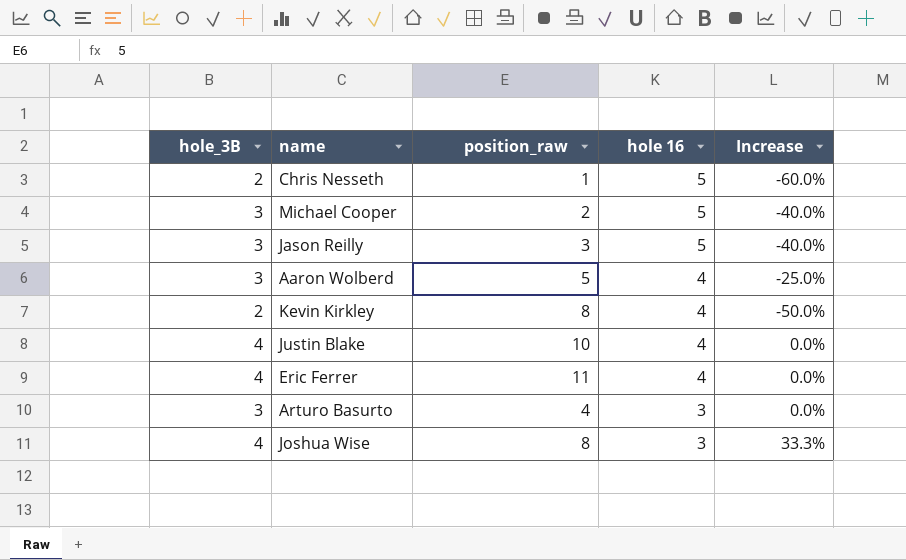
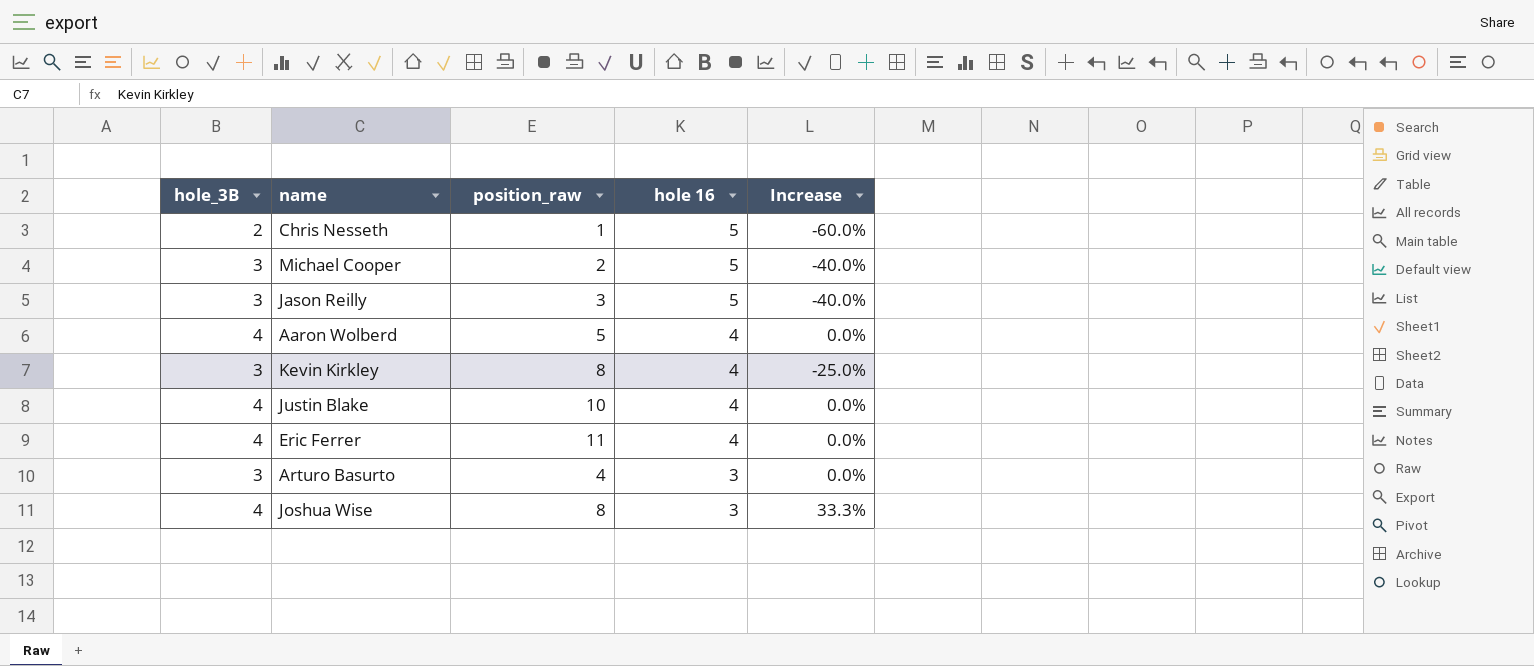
Aaron Wolberd | hole_3B: 3 -> 4
Aaron Wolberd | Increase: -25.0% -> 0.0%
Kevin Kirkley | hole_3B: 2 -> 3
Kevin Kirkley | Increase: -50.0% -> -25.0%

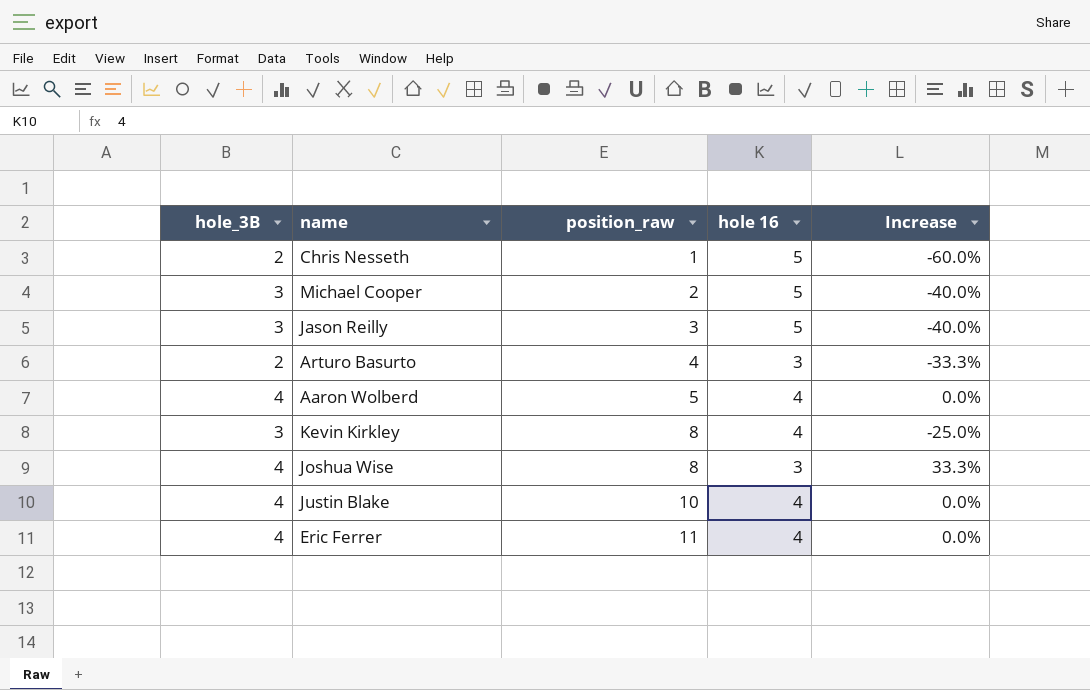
row order: hole 16 descending -> position_raw ascending
Arturo Basurto | hole_3B: 3 -> 2
Arturo Basurto | Increase: 0.0% -> -33.3%

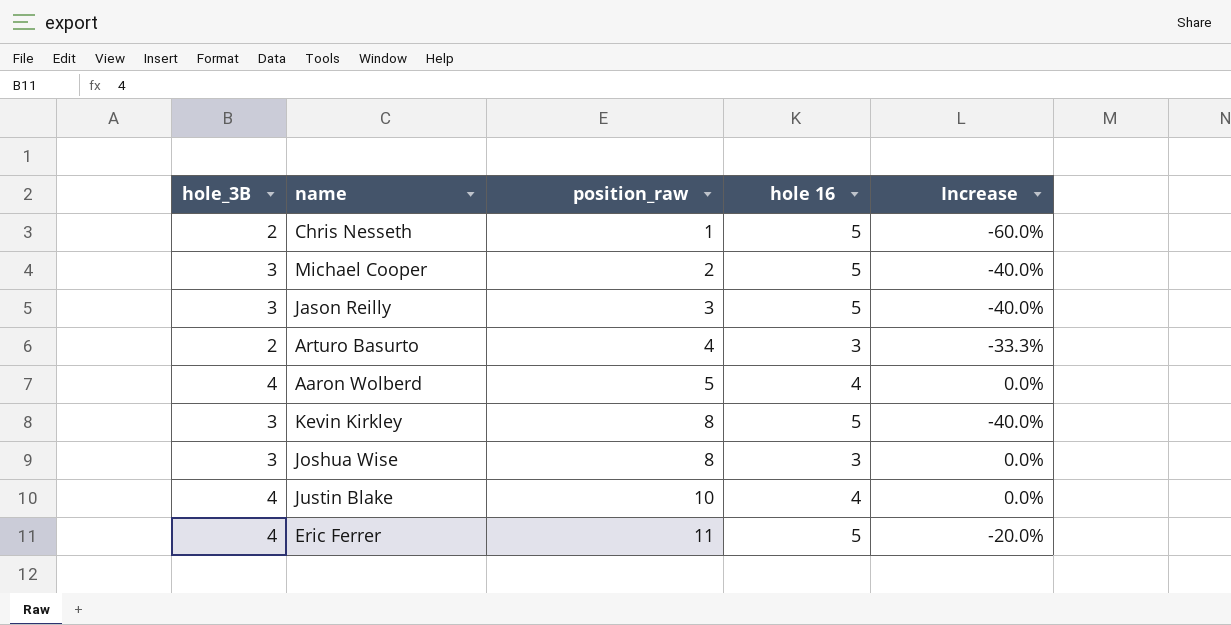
Kevin Kirkley | hole 16: 4 -> 5
Kevin Kirkley | Increase: -25.0% -> -40.0%
Joshua Wise | hole_3B: 4 -> 3
Joshua Wise | Increase: 33.3% -> 0.0%
Eric Ferrer | hole 16: 4 -> 5
Eric Ferrer | Increase: 0.0% -> -20.0%

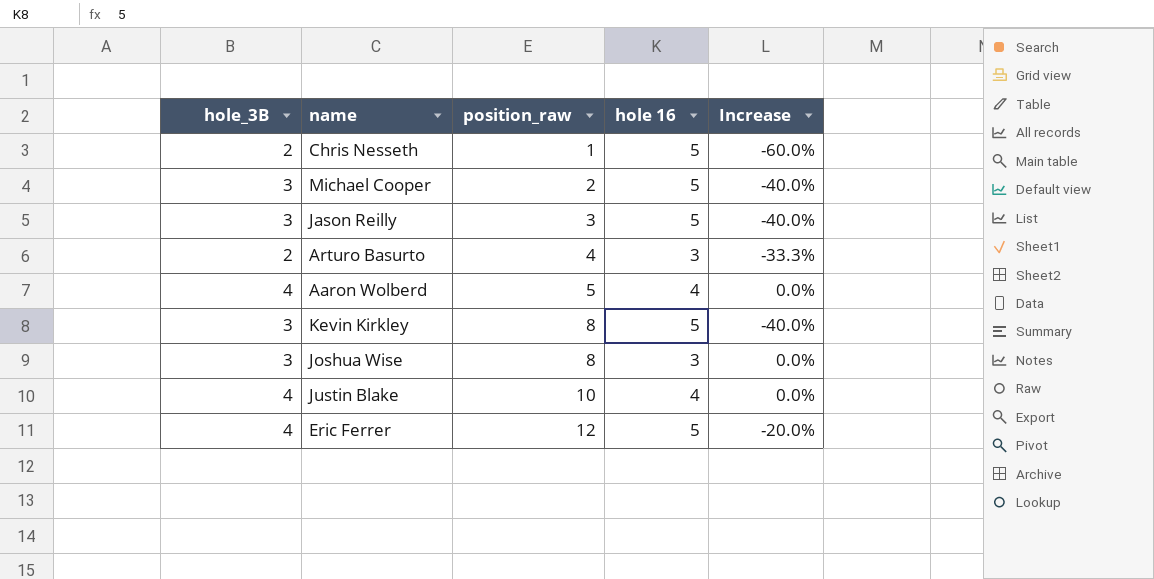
Eric Ferrer | position_raw: 11 -> 12

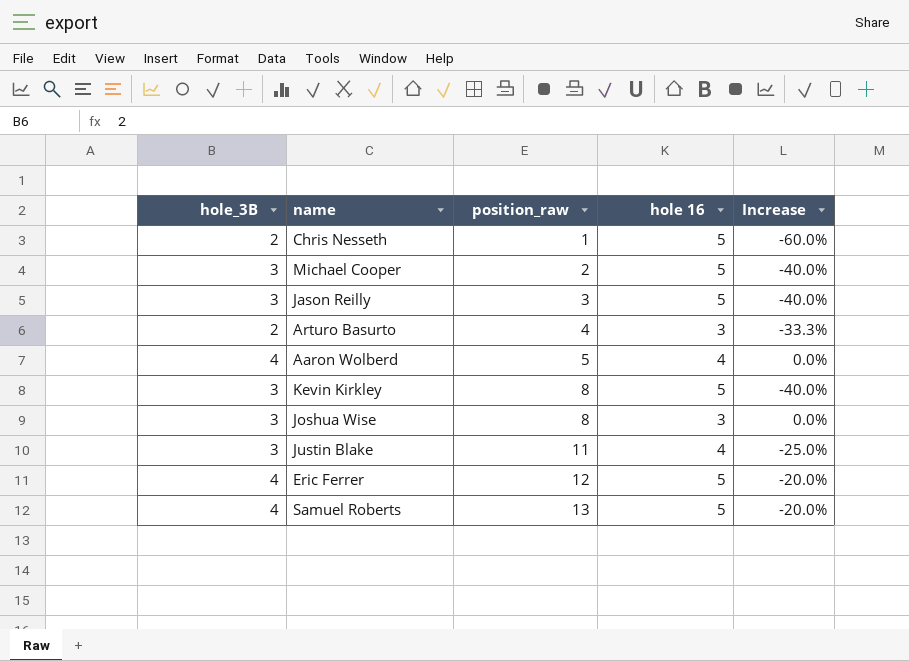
Justin Blake | hole_3B: 4 -> 3
Justin Blake | position_raw: 10 -> 11
Justin Blake | Increase: 0.0% -> -25.0%
row Samuel Roberts: none -> 4 | 13 | 5 | -20.0%

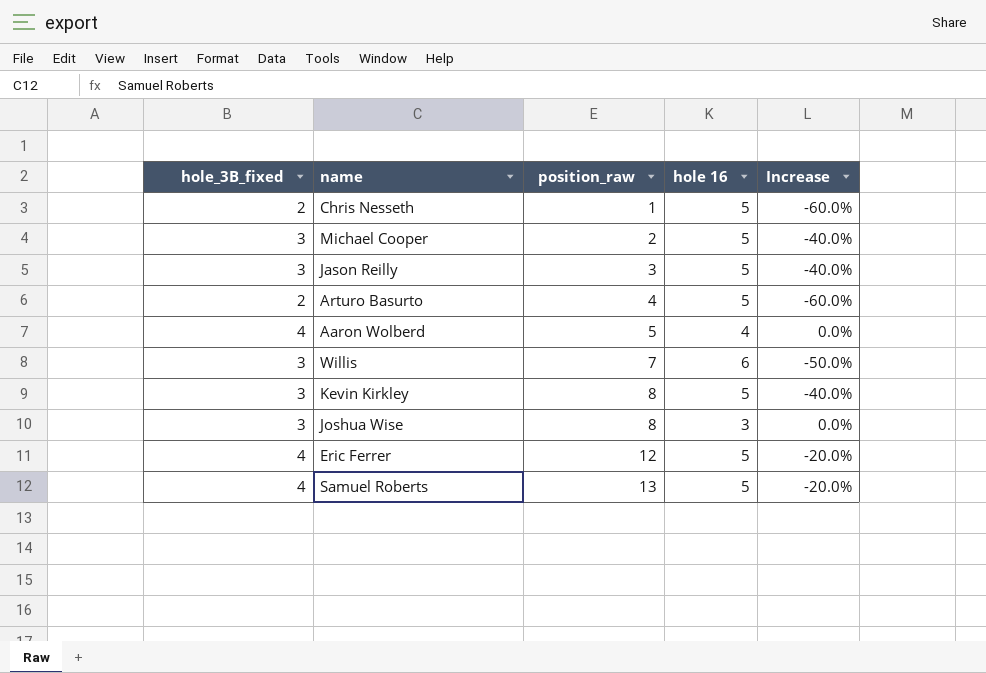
column name: hole_3B -> hole_3B_fixed
row Justin Blake: 3 | 11 | 4 | -25.0% -> none
Arturo Basurto | hole 16: 3 -> 5
Arturo Basurto | Increase: -33.3% -> -60.0%
row Willis: none -> 3 | 7 | 6 | -50.0%

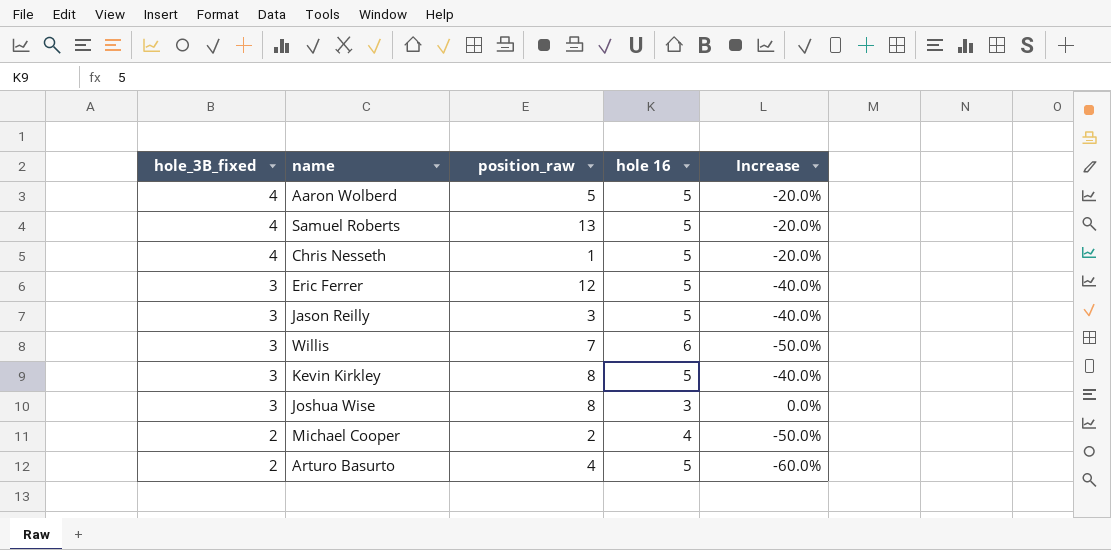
row order: position_raw ascending -> hole_3B_fixed descending
Aaron Wolberd | hole 16: 4 -> 5
Aaron Wolberd | Increase: 0.0% -> -20.0%
Chris Nesseth | hole_3B_fixed: 2 -> 4
Chris Nesseth | Increase: -60.0% -> -20.0%
Eric Ferrer | hole_3B_fixed: 4 -> 3
Eric Ferrer | Increase: -20.0% -> -40.0%
Michael Cooper | hole_3B_fixed: 3 -> 2
Michael Cooper | hole 16: 5 -> 4
Michael Cooper | Increase: -40.0% -> -50.0%

